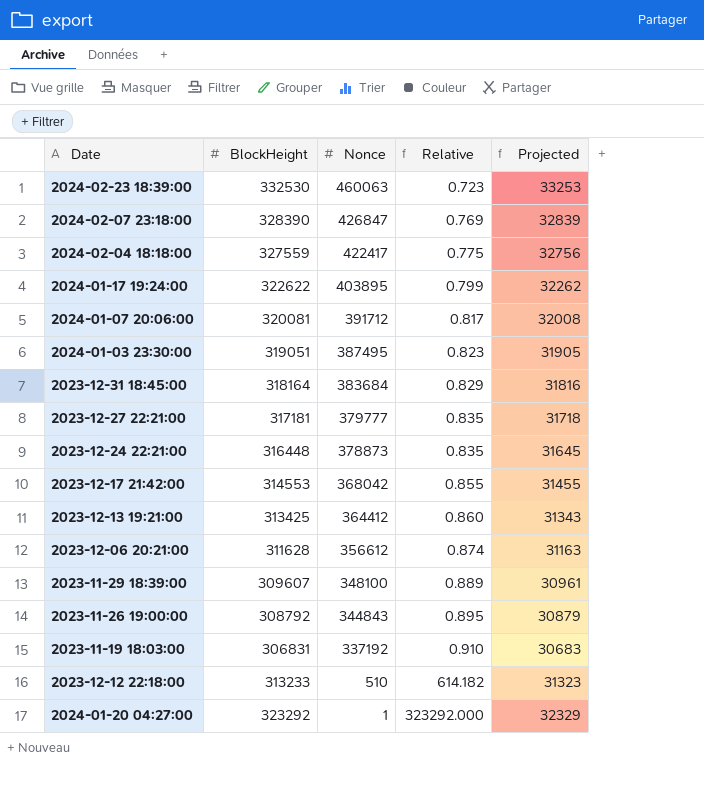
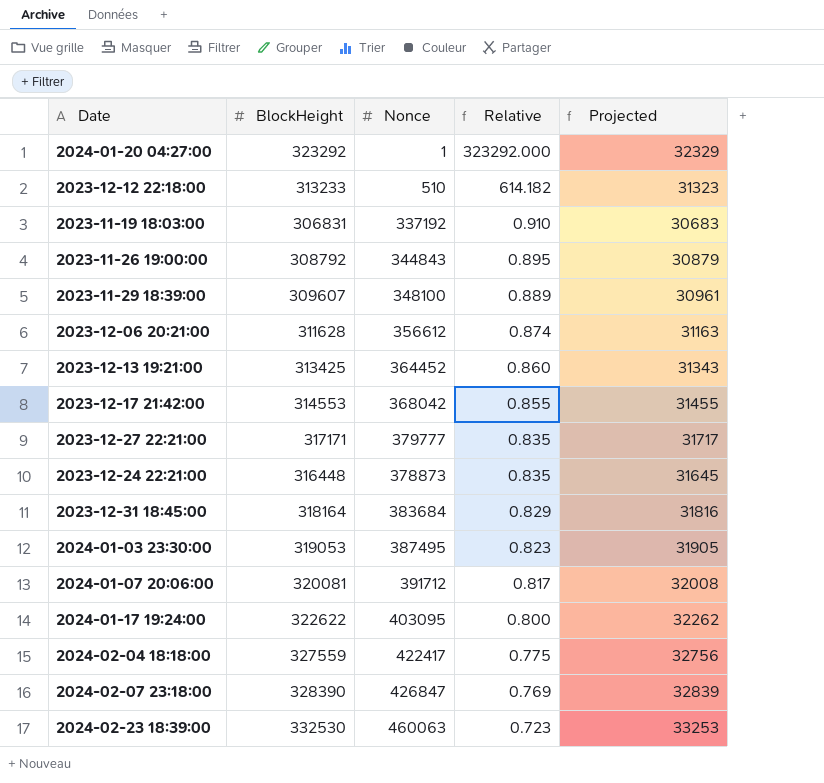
row order: Nonce descending -> Relative descending
2023-12-13 19:21:00 | Nonce: 364412 -> 364452
2023-12-27 22:21:00 | BlockHeight: 317181 -> 317171
2023-12-27 22:21:00 | Projected: 31718 -> 31717
2024-01-03 23:30:00 | BlockHeight: 319051 -> 319053
2024-01-17 19:24:00 | Nonce: 403895 -> 403095
2024-01-17 19:24:00 | Relative: 0.799 -> 0.800

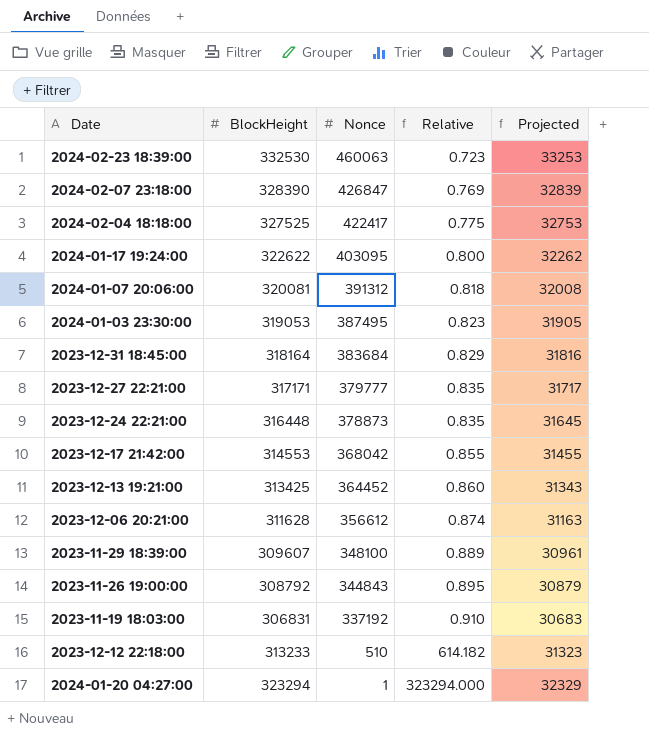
row order: Relative descending -> Nonce descending
2024-02-04 18:18:00 | BlockHeight: 327559 -> 327525
2024-02-04 18:18:00 | Projected: 32756 -> 32753
2024-01-07 20:06:00 | Nonce: 391712 -> 391312
2024-01-07 20:06:00 | Relative: 0.817 -> 0.818
2024-01-20 04:27:00 | BlockHeight: 323292 -> 323294
2024-01-20 04:27:00 | Relative: 323292.000 -> 323294.000

